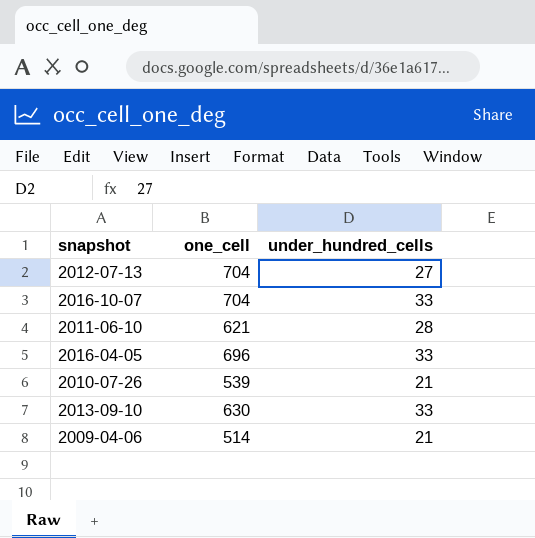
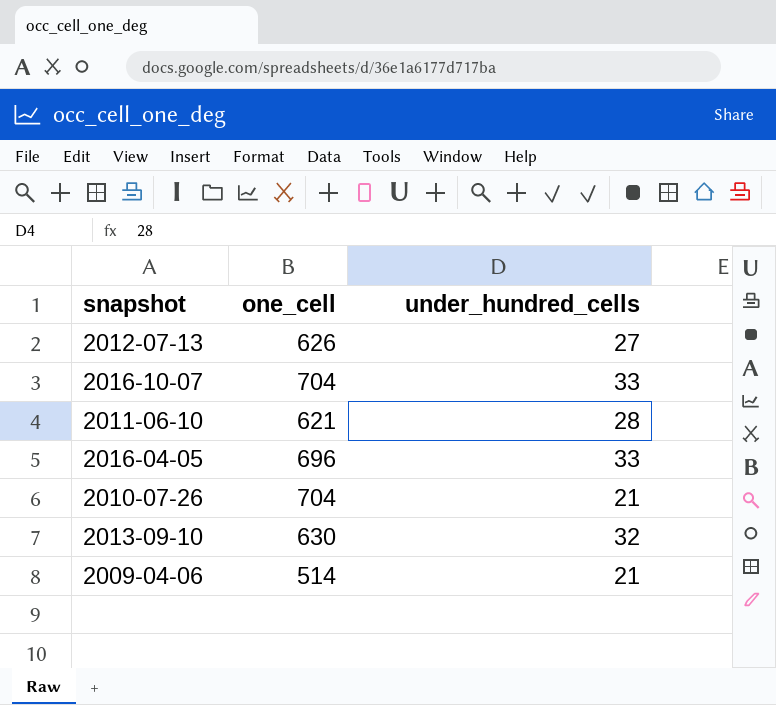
2012-07-13 | one_cell: 704 -> 626
2010-07-26 | one_cell: 539 -> 704
2013-09-10 | under_hundred_cells: 33 -> 32

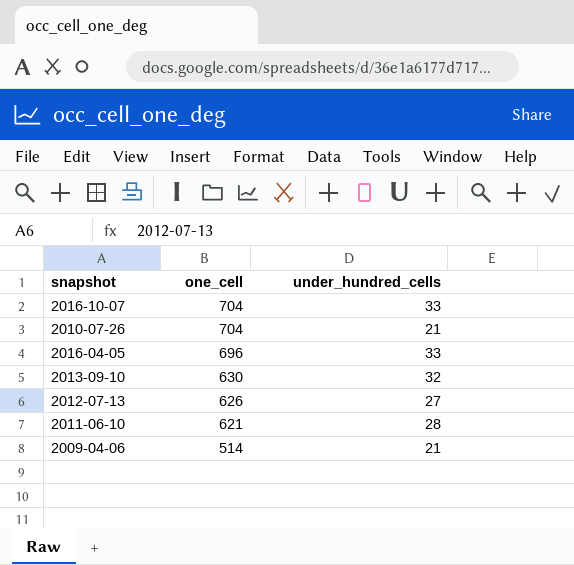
row order: none -> one_cell descending

